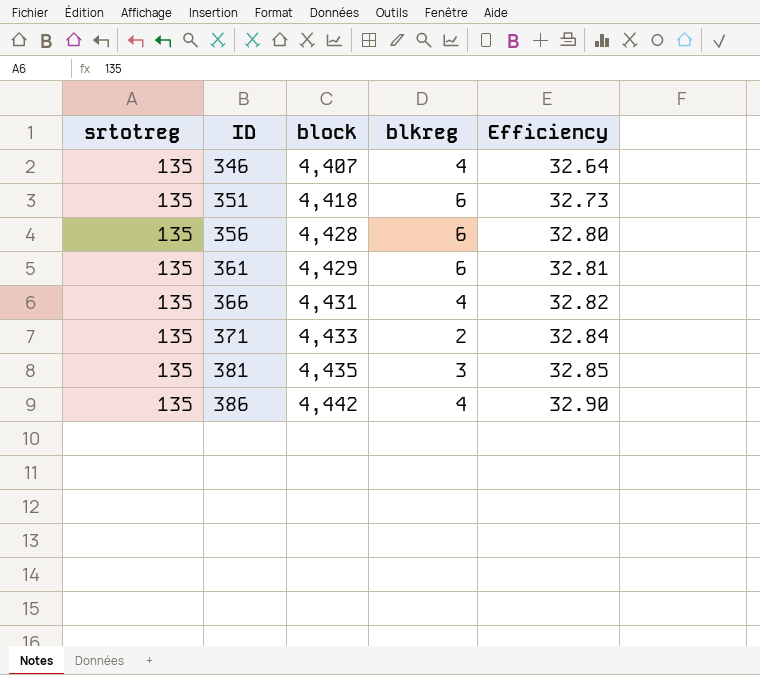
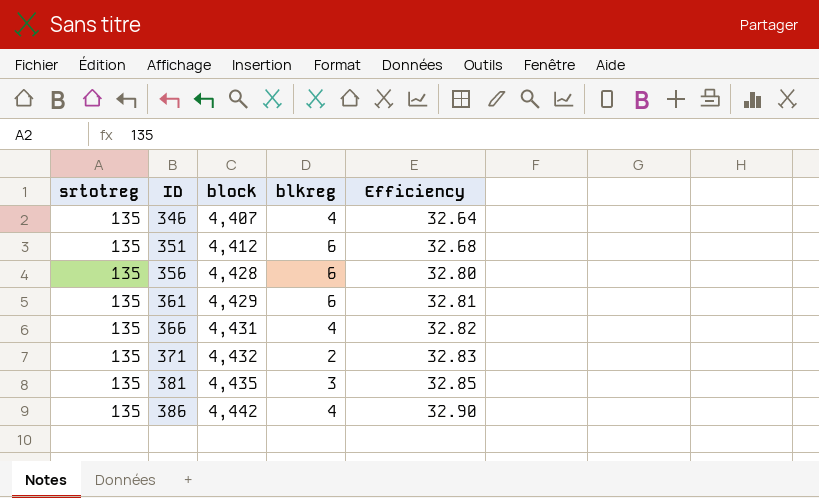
351 | block: 4,418 -> 4,412
351 | Efficiency: 32.73 -> 32.68
371 | block: 4,433 -> 4,432
371 | Efficiency: 32.84 -> 32.83

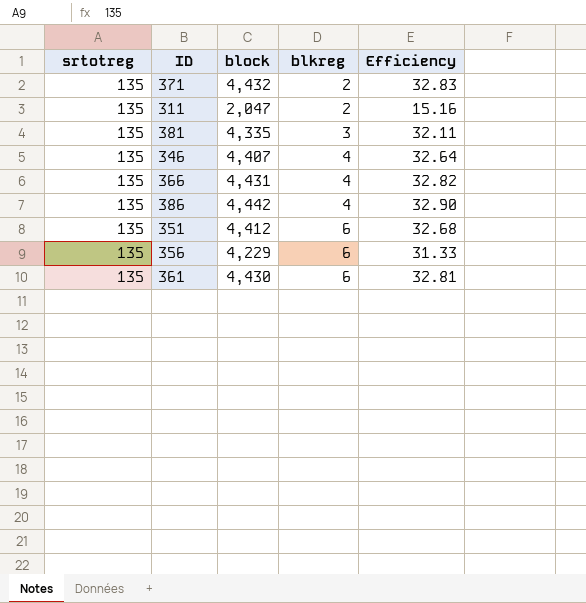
row order: ID ascending -> blkreg ascending
row 311: none -> 135 | 2,047 | 2 | 15.16
381 | block: 4,435 -> 4,335
381 | Efficiency: 32.85 -> 32.11
356 | block: 4,428 -> 4,229
356 | Efficiency: 32.80 -> 31.33
361 | block: 4,429 -> 4,430

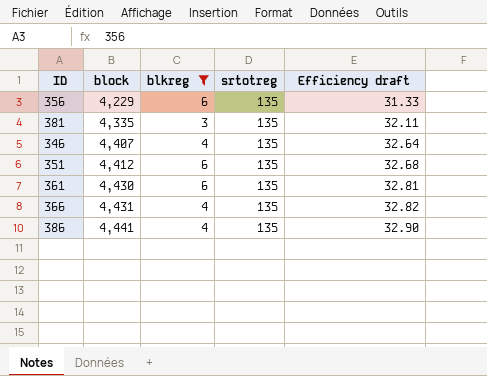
filter: none -> blkreg != 2
row order: blkreg ascending -> block ascending
column srtotreg | position: 1 -> 4
column name: Efficiency -> Efficiency draft
386 | block: 4,442 -> 4,441

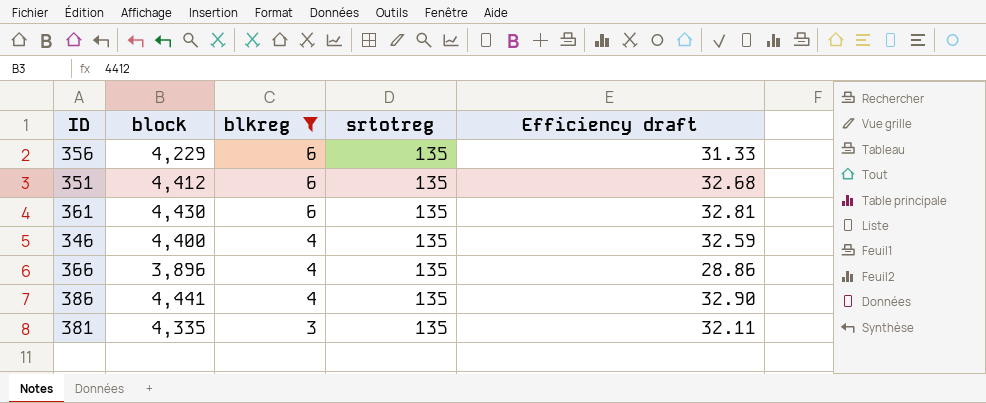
row order: block ascending -> blkreg descending
346 | block: 4,407 -> 4,400
346 | Efficiency draft: 32.64 -> 32.59
366 | block: 4,431 -> 3,896
366 | Efficiency draft: 32.82 -> 28.86

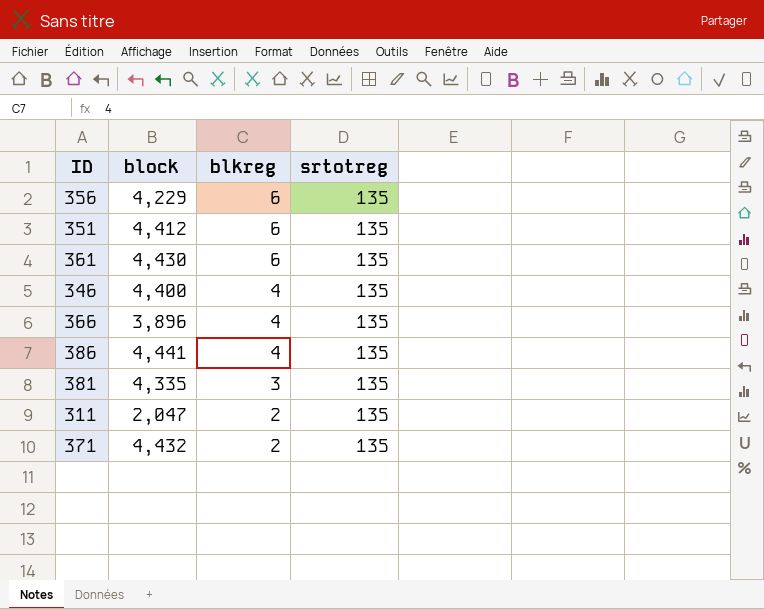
filter: blkreg != 2 -> none
column Efficiency draft | formula: [block] / [srtotreg] -> none

